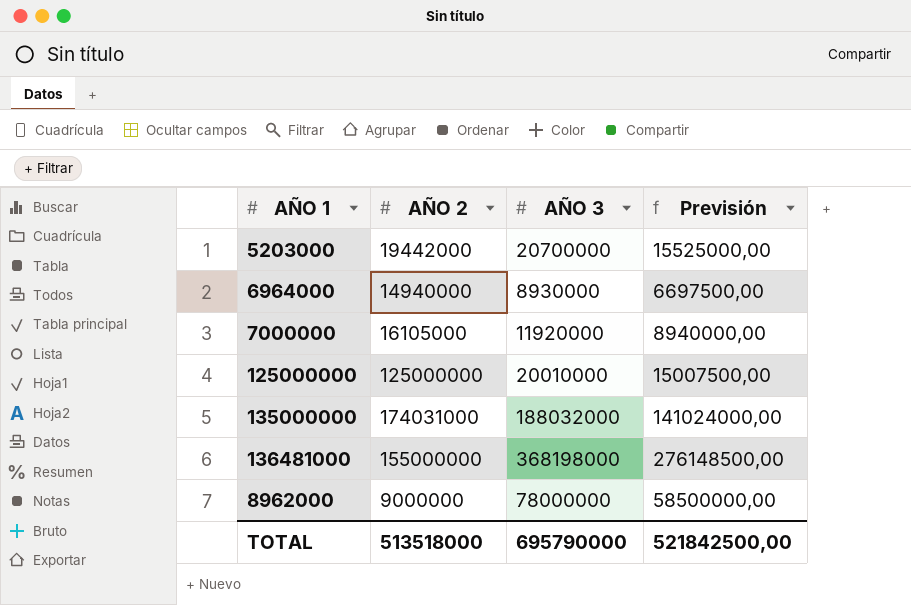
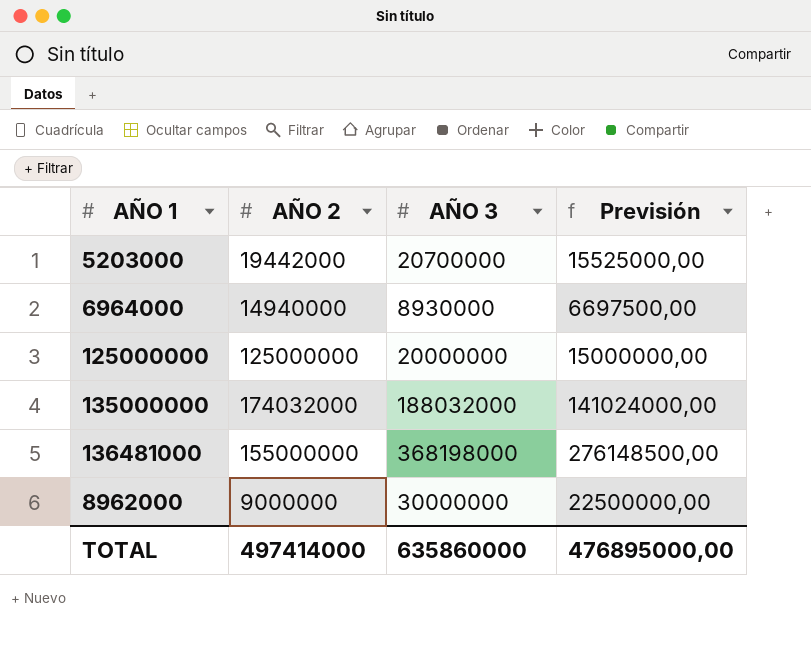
row 7000000: 16105000 | 11920000 | 8940000,00 -> none
125000000 | AÑO 3: 20010000 -> 20000000
125000000 | Previsión: 15007500,00 -> 15000000,00
135000000 | AÑO 2: 174031000 -> 174032000
8962000 | AÑO 3: 78000000 -> 30000000
8962000 | Previsión: 58500000,00 -> 22500000,00
TOTAL | AÑO 2: 513518000 -> 497414000
TOTAL | AÑO 3: 695790000 -> 635860000
TOTAL | Previsión: 521842500,00 -> 476895000,00

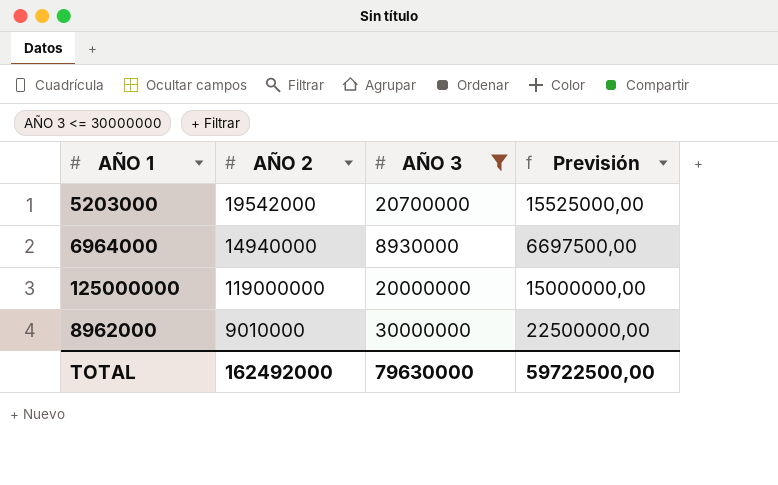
filter: none -> AÑO 3 <= 30000000
5203000 | AÑO 2: 19442000 -> 19542000
125000000 | AÑO 2: 125000000 -> 119000000
8962000 | AÑO 2: 9000000 -> 9010000
TOTAL | AÑO 2: 497414000 -> 162492000
TOTAL | AÑO 3: 635860000 -> 79630000
TOTAL | Previsión: 476895000,00 -> 59722500,00

